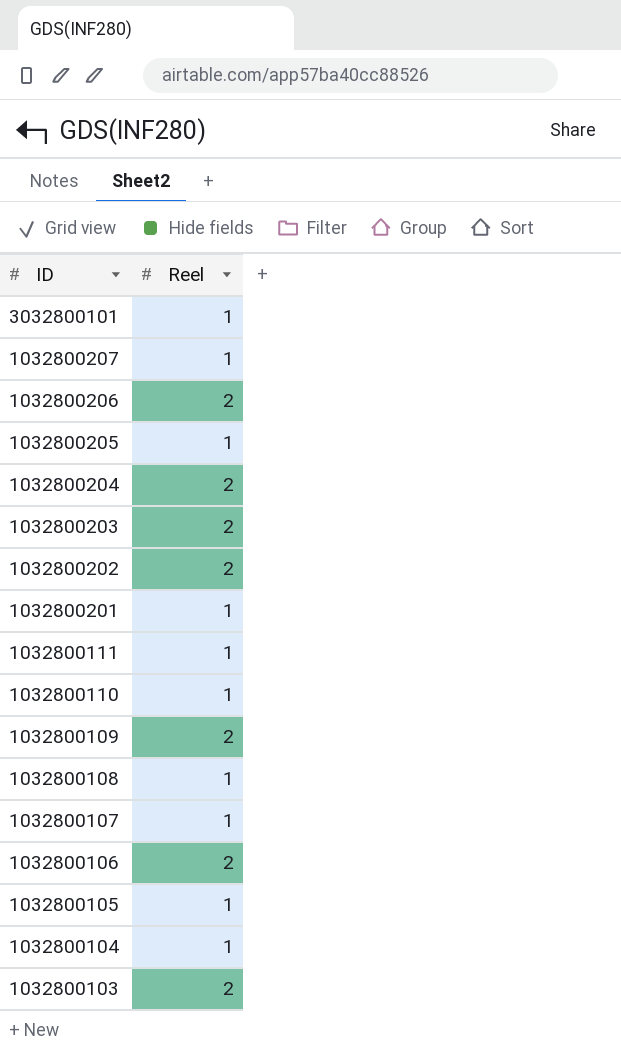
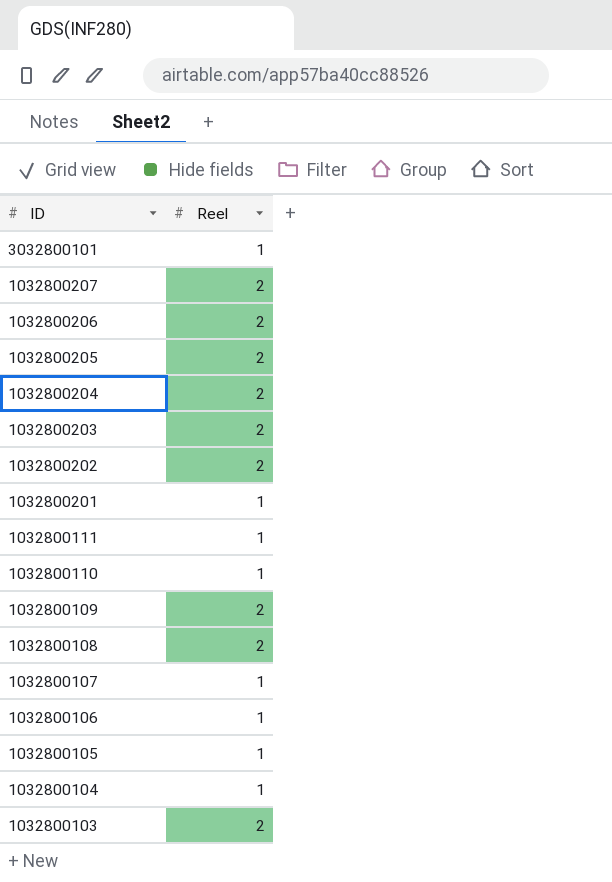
1032800207 | Reel: 1 -> 2
1032800205 | Reel: 1 -> 2
1032800108 | Reel: 1 -> 2
1032800106 | Reel: 2 -> 1

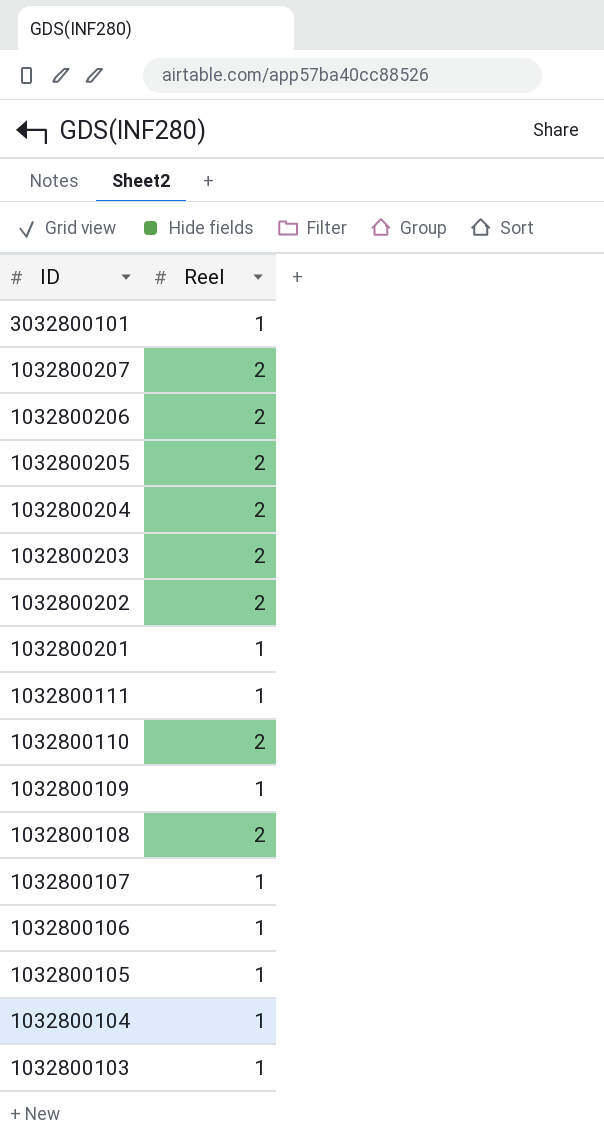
1032800110 | Reel: 1 -> 2
1032800109 | Reel: 2 -> 1
1032800103 | Reel: 2 -> 1

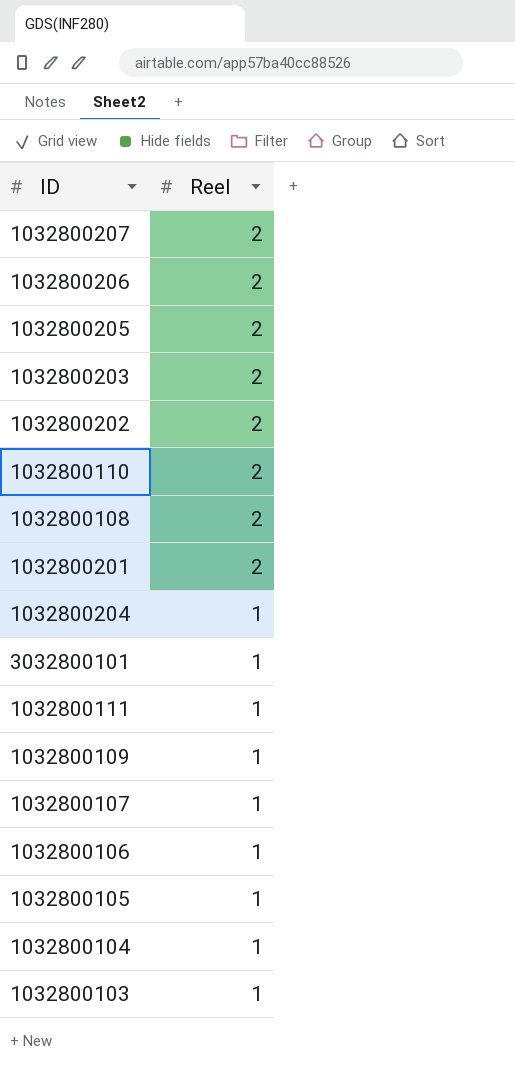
row order: ID descending -> Reel descending
1032800201 | Reel: 1 -> 2
1032800204 | Reel: 2 -> 1

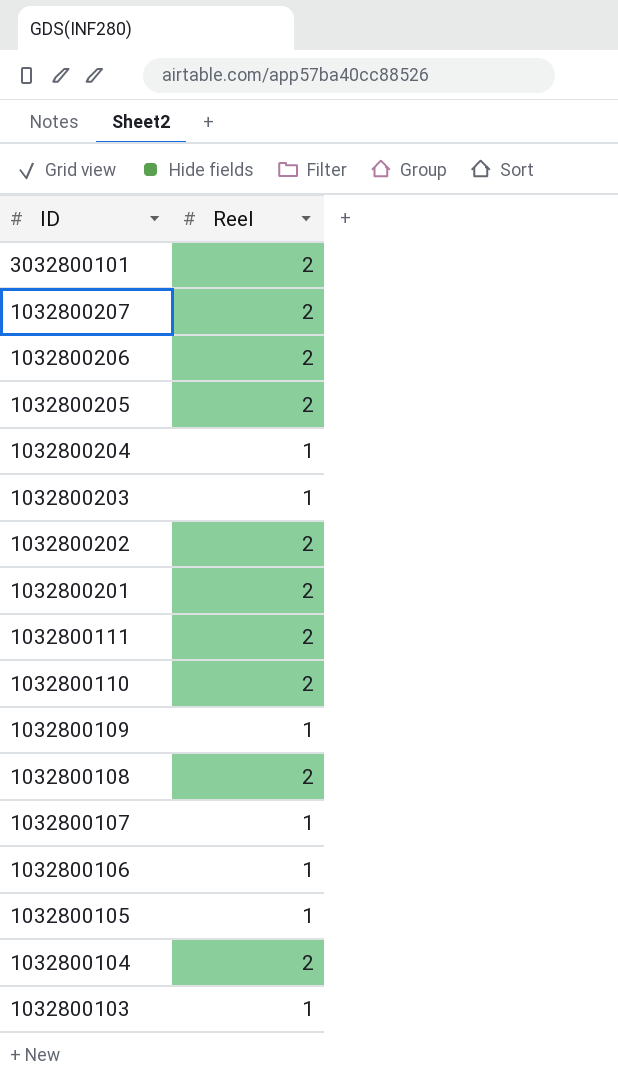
row order: Reel descending -> ID descending
3032800101 | Reel: 1 -> 2
1032800203 | Reel: 2 -> 1
1032800111 | Reel: 1 -> 2
1032800104 | Reel: 1 -> 2

